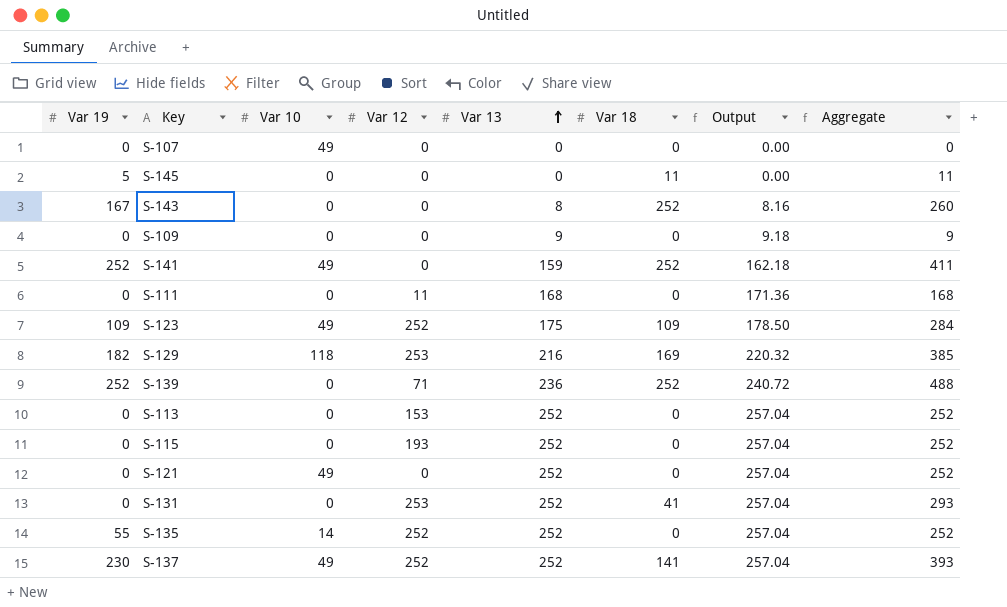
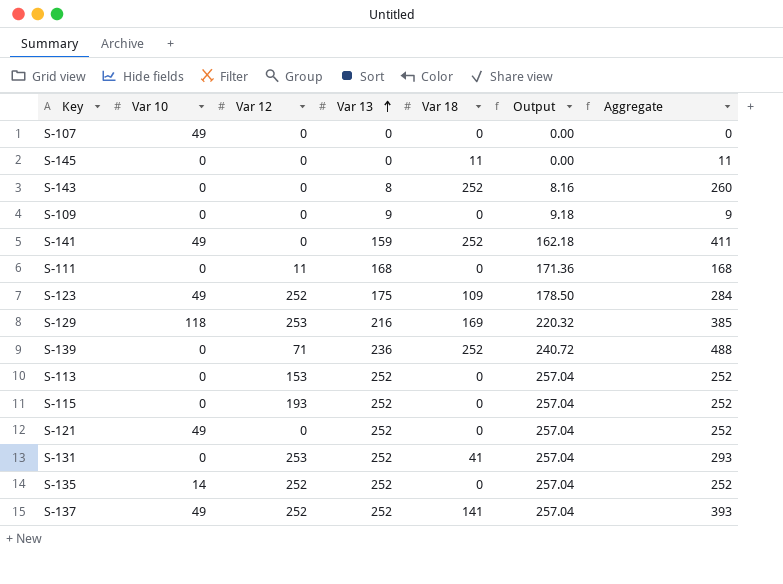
column Var 19 | position: 1 -> none

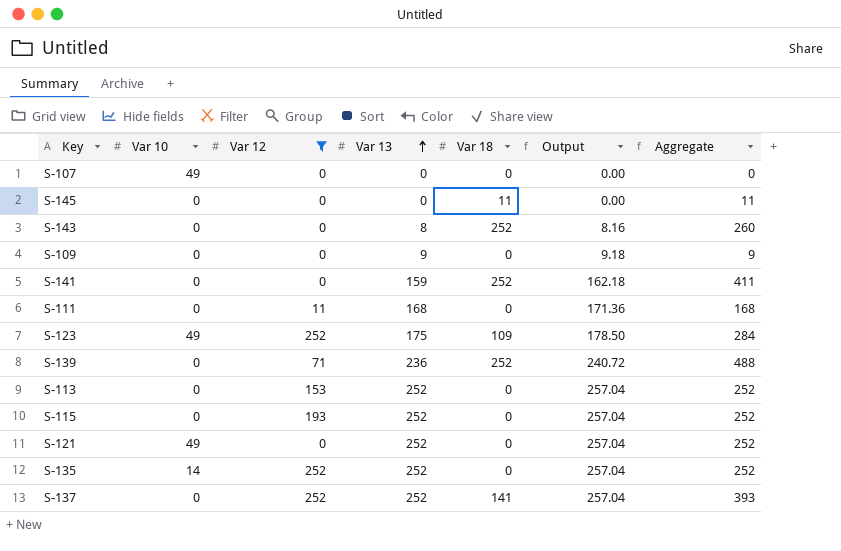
filter: none -> Var 12 != 253
S-141 | Var 10: 49 -> 0
S-137 | Var 10: 49 -> 0

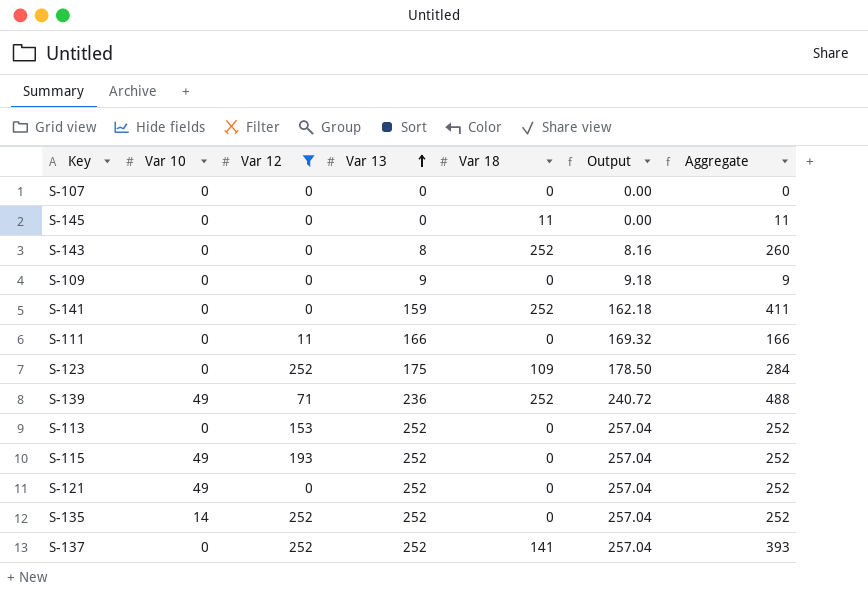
S-107 | Var 10: 49 -> 0
S-111 | Var 13: 168 -> 166
S-111 | Output: 171.36 -> 169.32
S-111 | Aggregate: 168 -> 166
S-123 | Var 10: 49 -> 0
S-139 | Var 10: 0 -> 49
S-115 | Var 10: 0 -> 49

